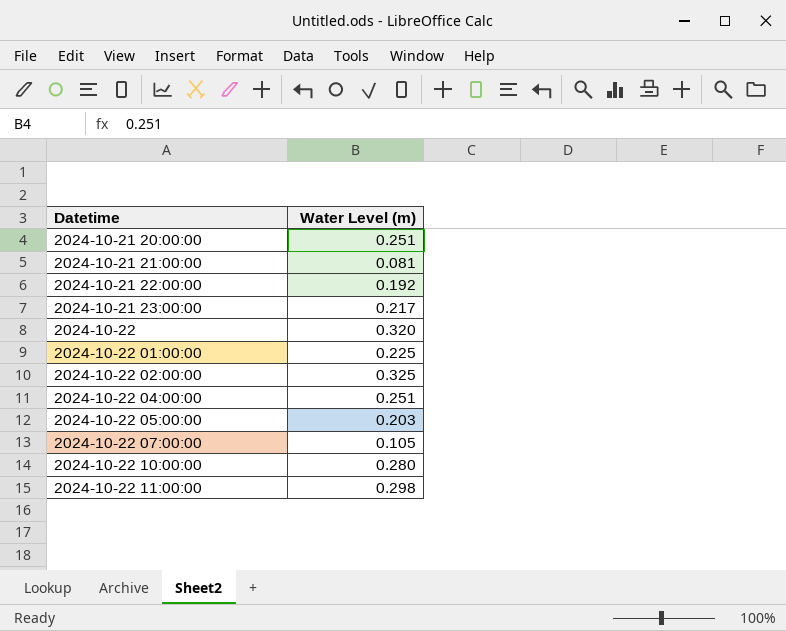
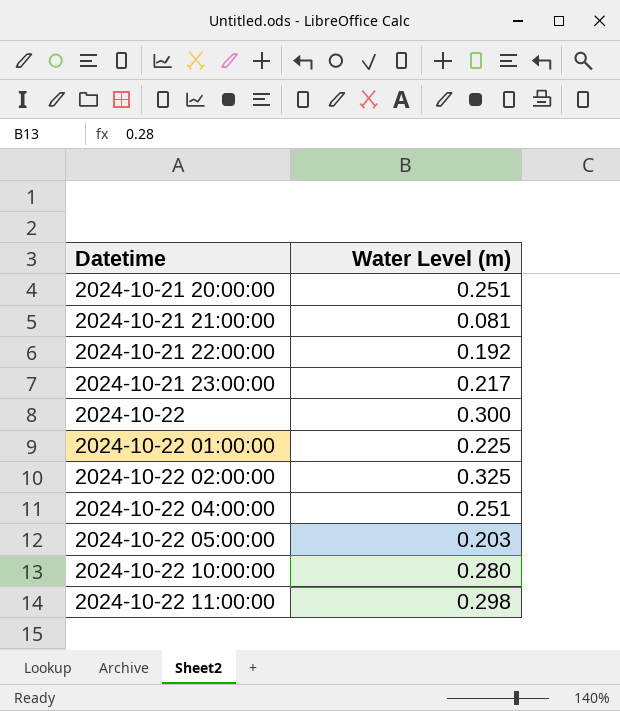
row 2024-10-22 07:00:00: 0.105 -> none
2024-10-22 | Water Level (m): 0.320 -> 0.300

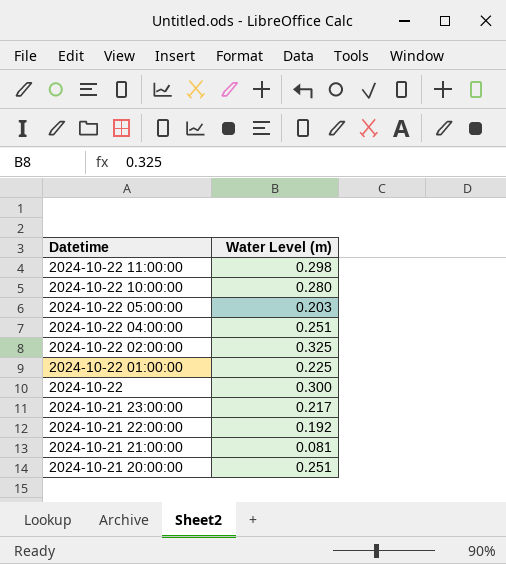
row order: Datetime ascending -> Datetime descending

